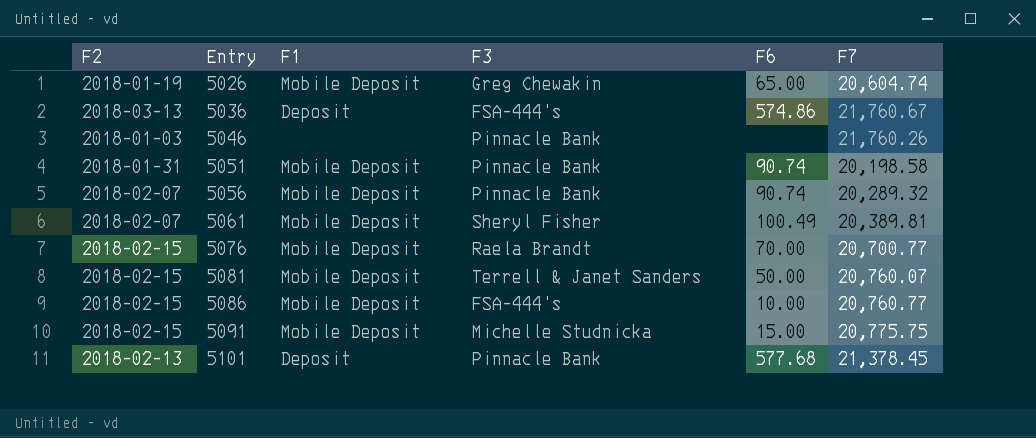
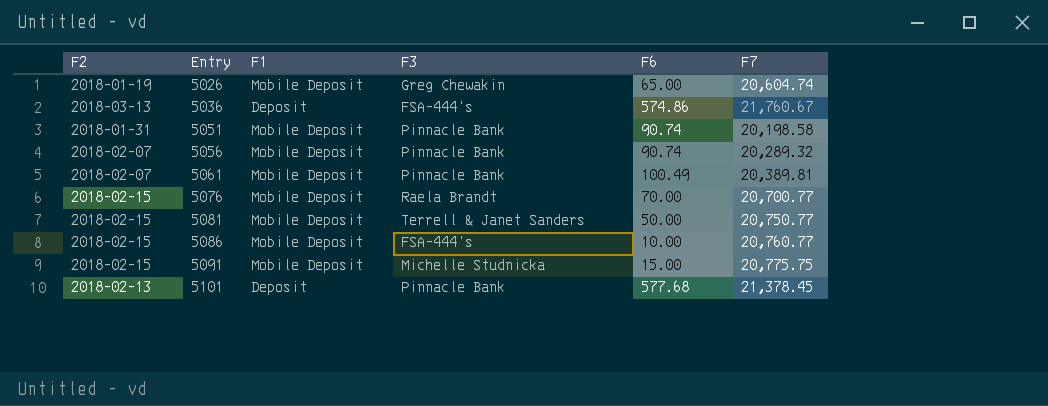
row 5046: 2018-01-03 | none | Pinnacle Bank | none | 21,760.26 -> none
5061 | F3: Sheryl Fisher -> Pinnacle Bank
5081 | F7: 20,760.07 -> 20,750.77

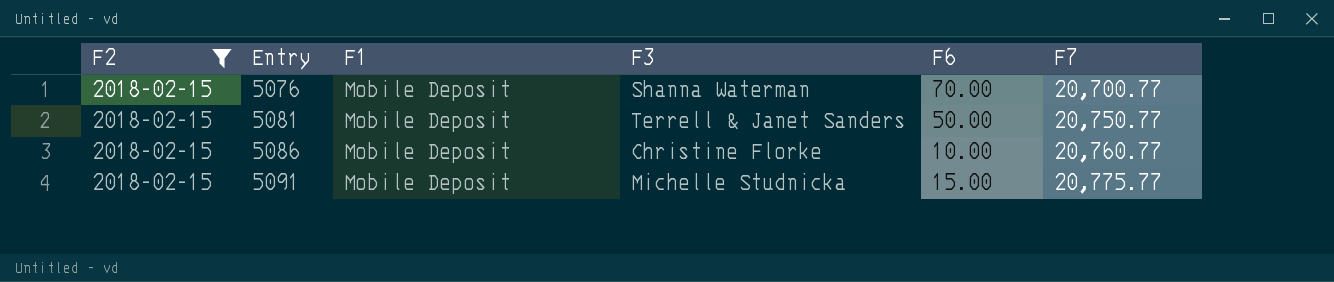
filter: none -> F2 = 2018-02-15
5076 | F3: Raela Brandt -> Shanna Waterman
5086 | F3: FSA-444's -> Christine Florke
5091 | F7: 20,775.75 -> 20,775.77

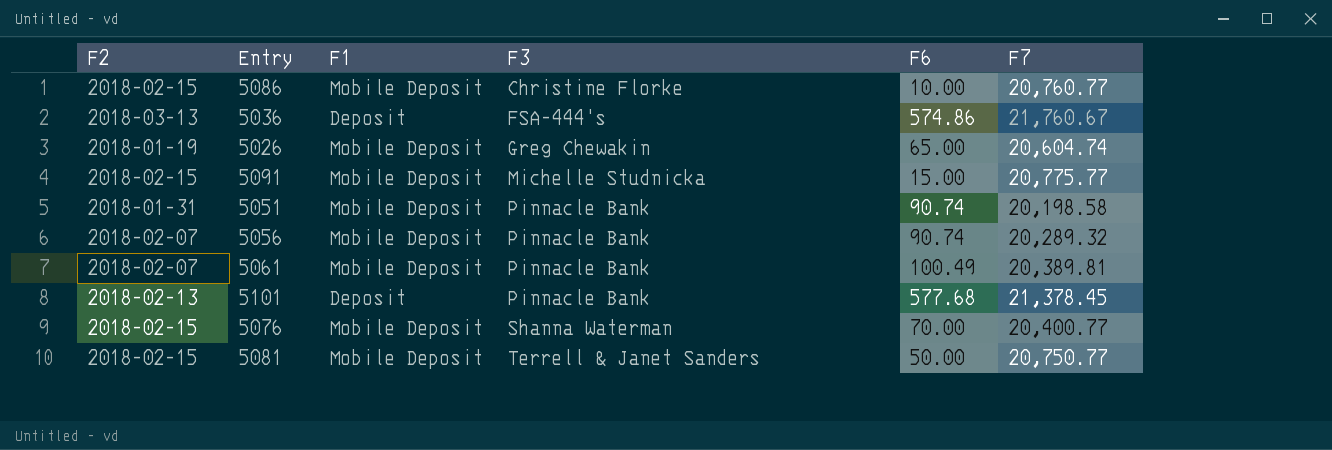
filter: F2 = 2018-02-15 -> none
row order: Entry ascending -> F3 ascending
5076 | F7: 20,700.77 -> 20,400.77

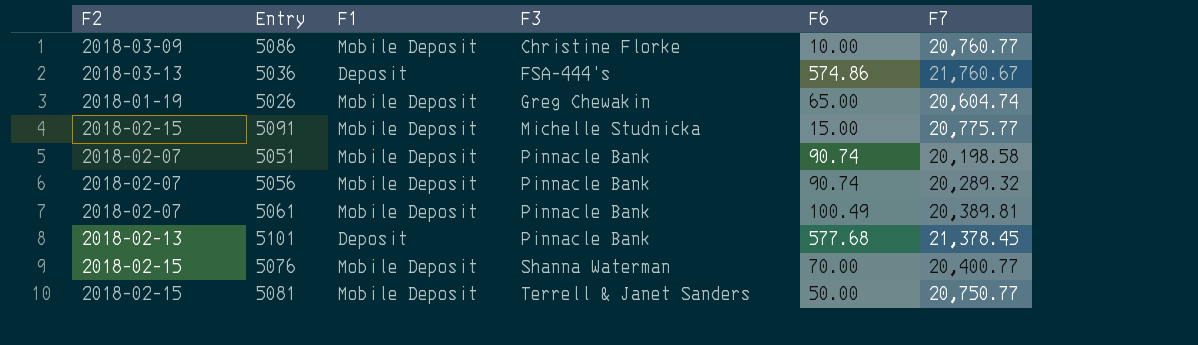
5086 | F2: 2018-02-15 -> 2018-03-09
5051 | F2: 2018-01-31 -> 2018-02-07

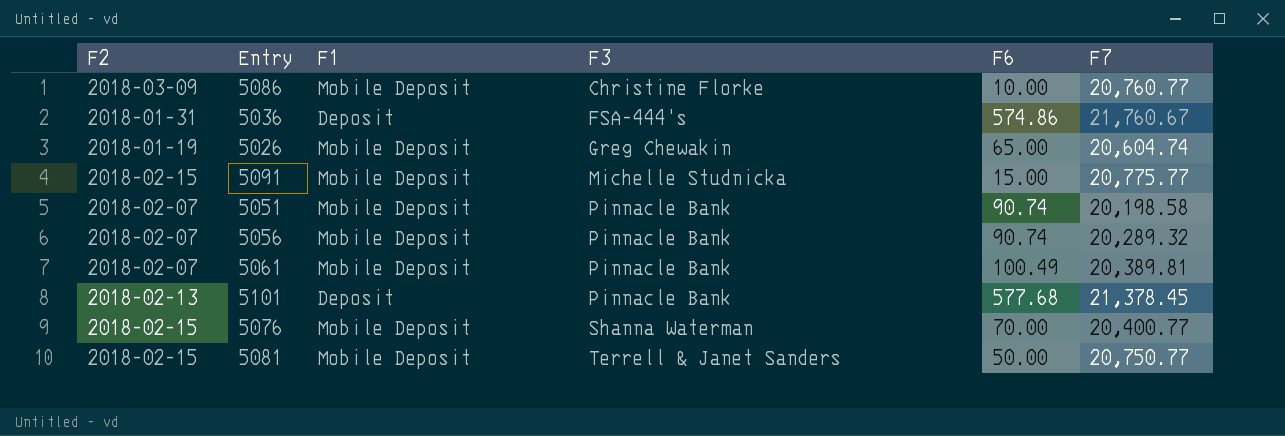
5036 | F2: 2018-03-13 -> 2018-01-31

